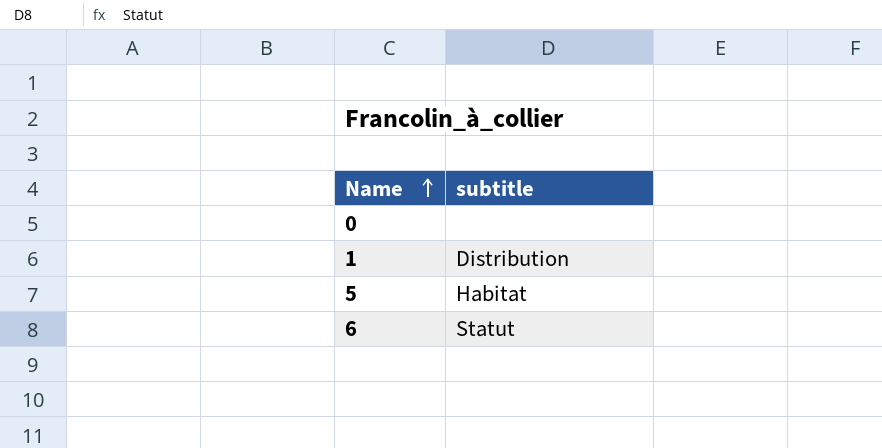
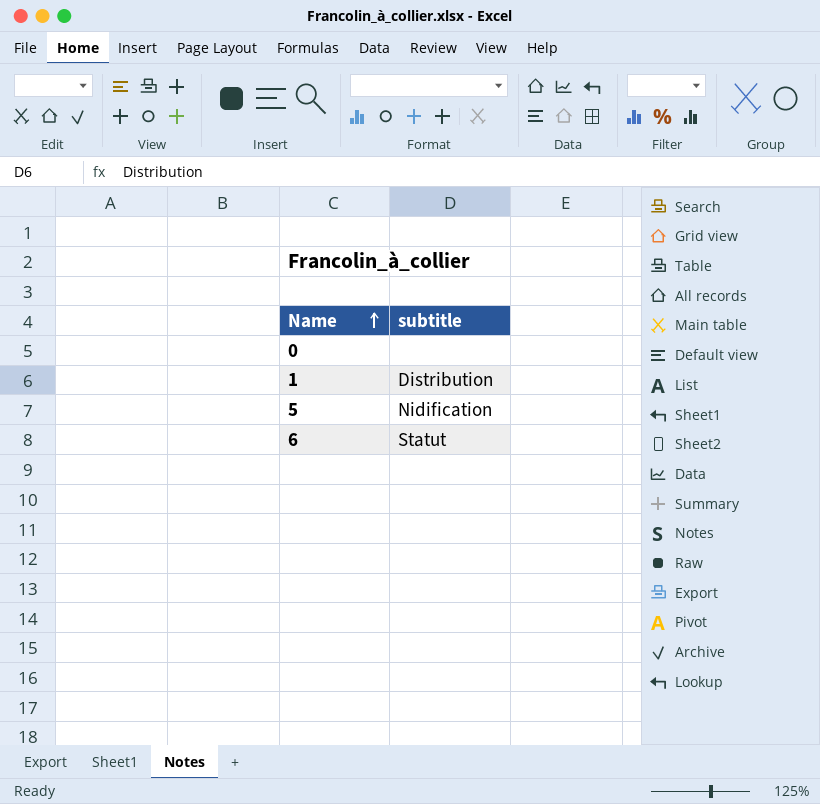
5 | subtitle: Habitat -> Nidification

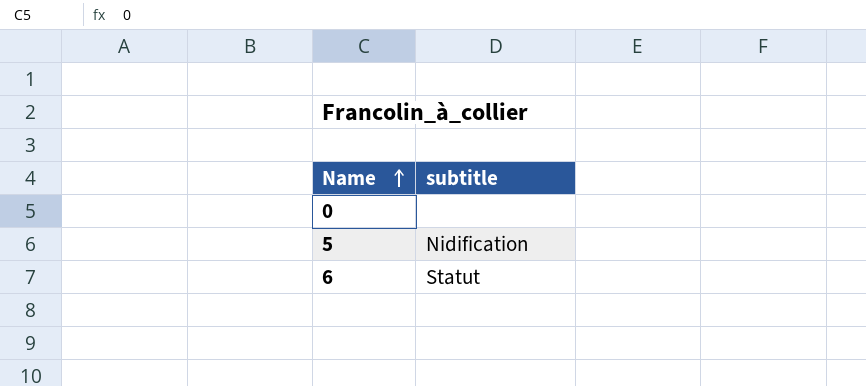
row 1: Distribution -> none

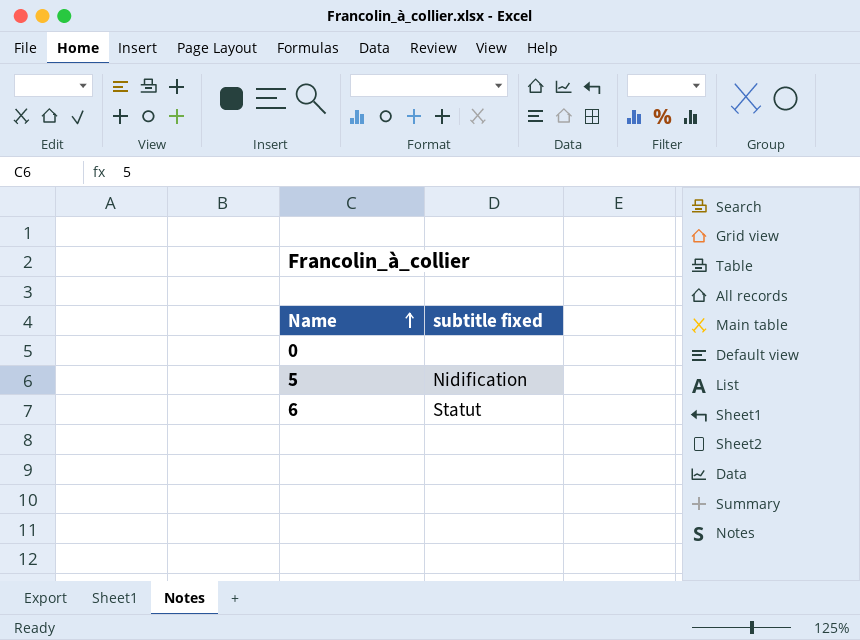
column name: subtitle -> subtitle fixed

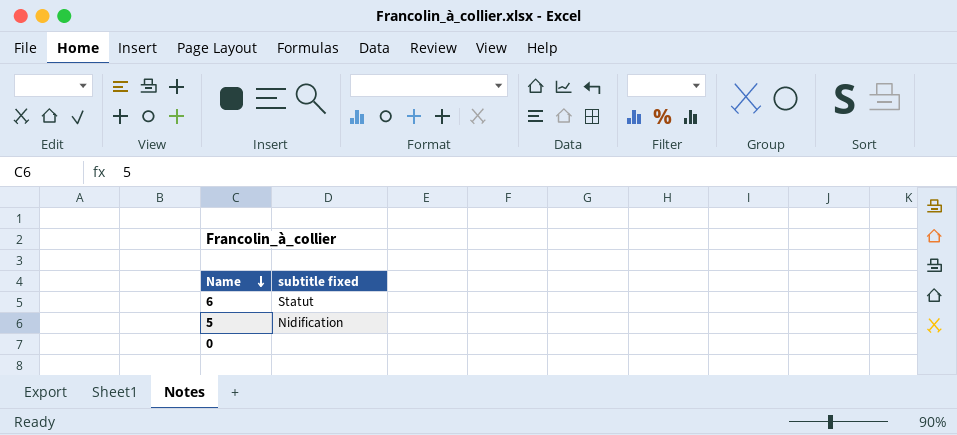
row order: Name ascending -> Name descending

